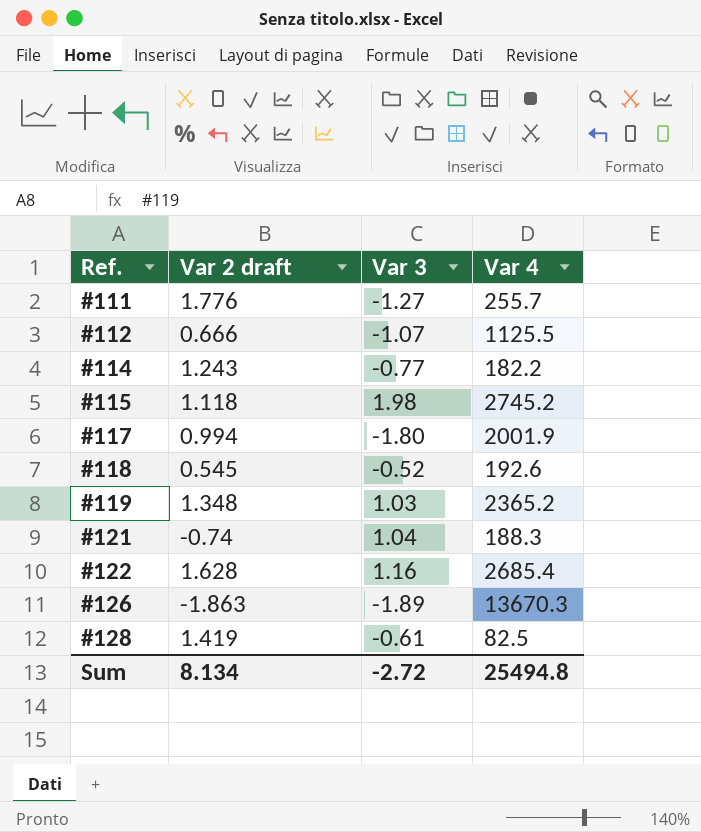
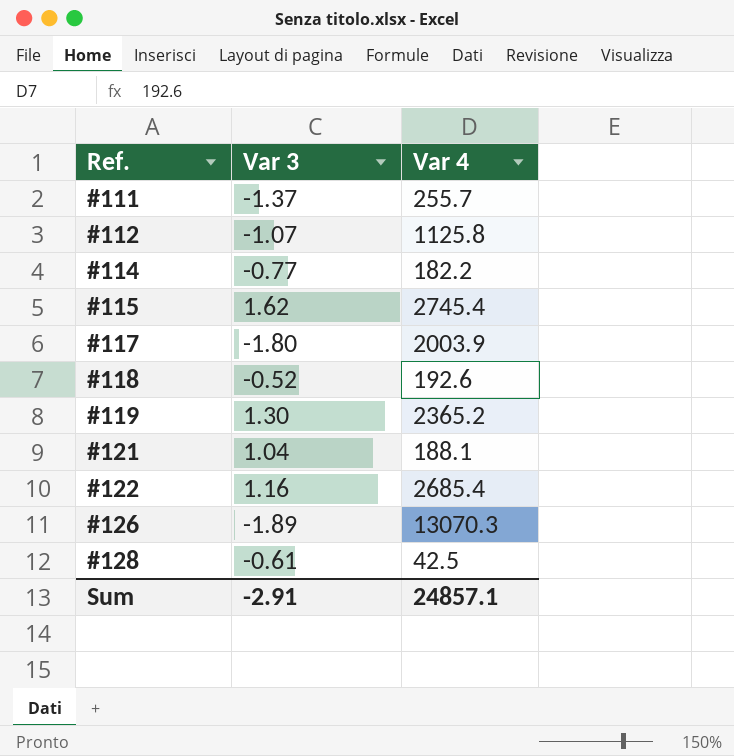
column Var 2 draft | position: 2 -> none
#111 | Var 3: -1.27 -> -1.37
#112 | Var 4: 1125.5 -> 1125.8
#115 | Var 3: 1.98 -> 1.62
#115 | Var 4: 2745.2 -> 2745.4
#117 | Var 4: 2001.9 -> 2003.9
#119 | Var 3: 1.03 -> 1.30
#121 | Var 4: 188.3 -> 188.1
#126 | Var 4: 13670.3 -> 13070.3
#128 | Var 4: 82.5 -> 42.5
Sum | Var 3: -2.72 -> -2.91
Sum | Var 4: 25494.8 -> 24857.1

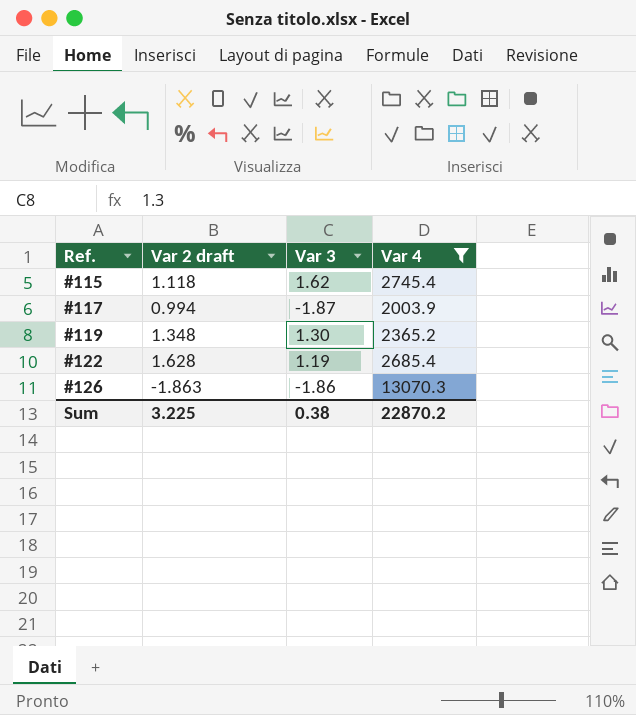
filter: none -> Var 4 >= 2003.9
column Var 2 draft | position: none -> 2
#117 | Var 3: -1.80 -> -1.87
#122 | Var 3: 1.16 -> 1.19
#126 | Var 3: -1.89 -> -1.86
Sum | Var 3: -2.91 -> 0.38
Sum | Var 4: 24857.1 -> 22870.2

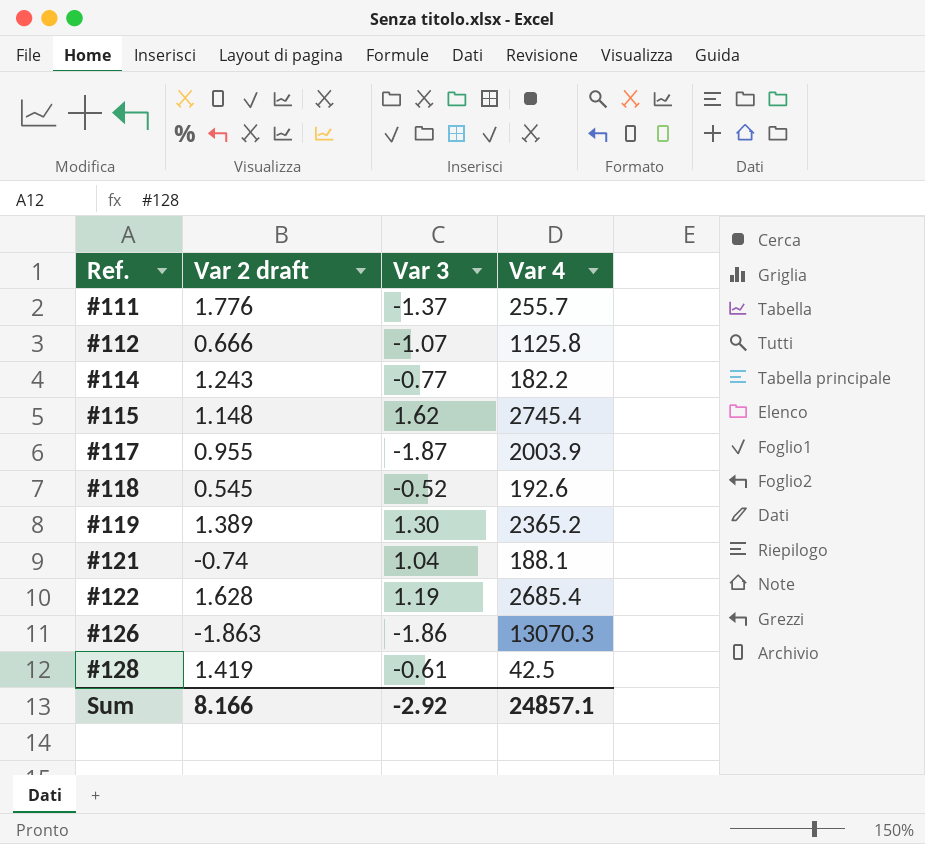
filter: Var 4 >= 2003.9 -> none
#115 | Var 2 draft: 1.118 -> 1.148
#117 | Var 2 draft: 0.994 -> 0.955
#119 | Var 2 draft: 1.348 -> 1.389
Sum | Var 2 draft: 3.225 -> 8.166
Sum | Var 3: 0.38 -> -2.92
Sum | Var 4: 22870.2 -> 24857.1

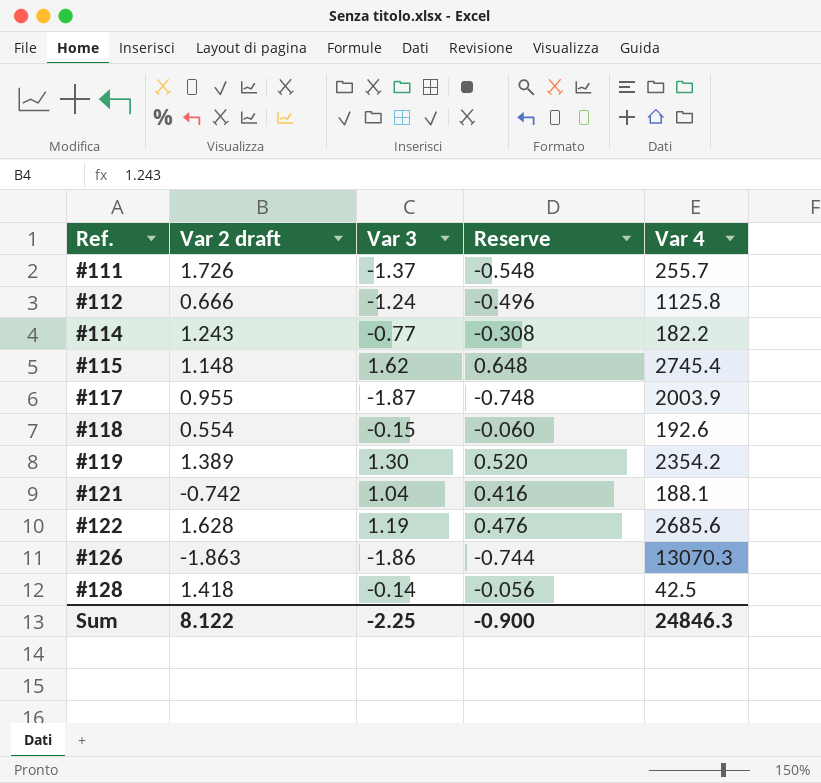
column Reserve | formula: none -> [Var 3] * 0.4
#111 | Var 2 draft: 1.776 -> 1.726
#112 | Var 3: -1.07 -> -1.24
#118 | Var 2 draft: 0.545 -> 0.554
#118 | Var 3: -0.52 -> -0.15
#119 | Var 4: 2365.2 -> 2354.2
#121 | Var 2 draft: -0.74 -> -0.742
#122 | Var 4: 2685.4 -> 2685.6
#128 | Var 2 draft: 1.419 -> 1.418
#128 | Var 3: -0.61 -> -0.14
Sum | Var 2 draft: 8.166 -> 8.122
Sum | Var 3: -2.92 -> -2.25
Sum | Var 4: 24857.1 -> 24846.3

